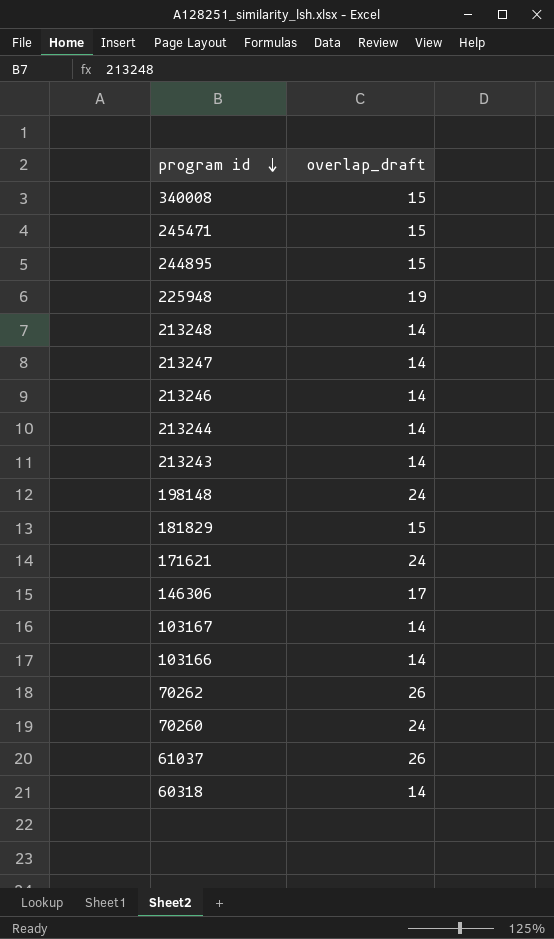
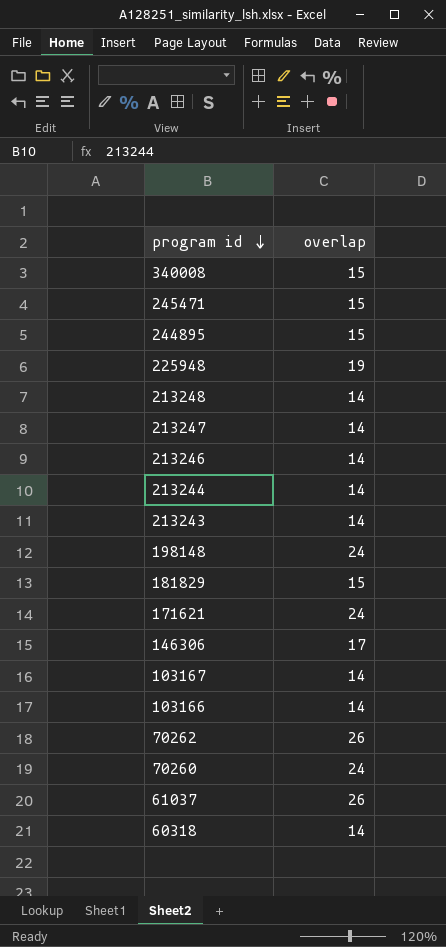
column name: overlap_draft -> overlap

